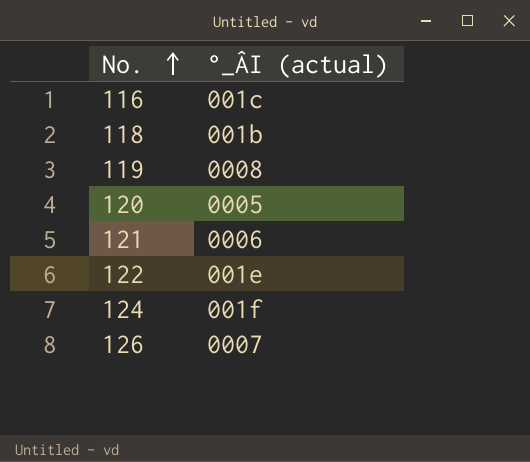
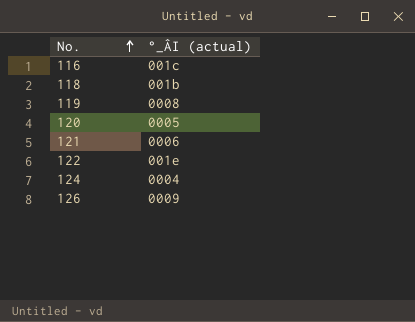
124 | °_ÂI (actual): 001f -> 0004
126 | °_ÂI (actual): 0007 -> 0009

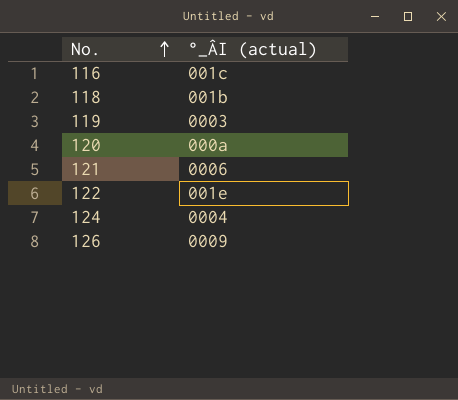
119 | °_ÂI (actual): 0008 -> 0003
120 | °_ÂI (actual): 0005 -> 000a

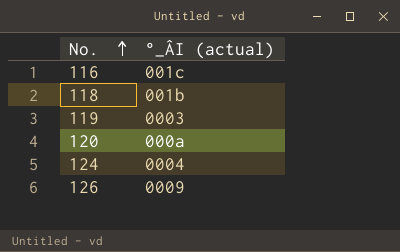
row 121: 0006 -> none
row 122: 001e -> none

